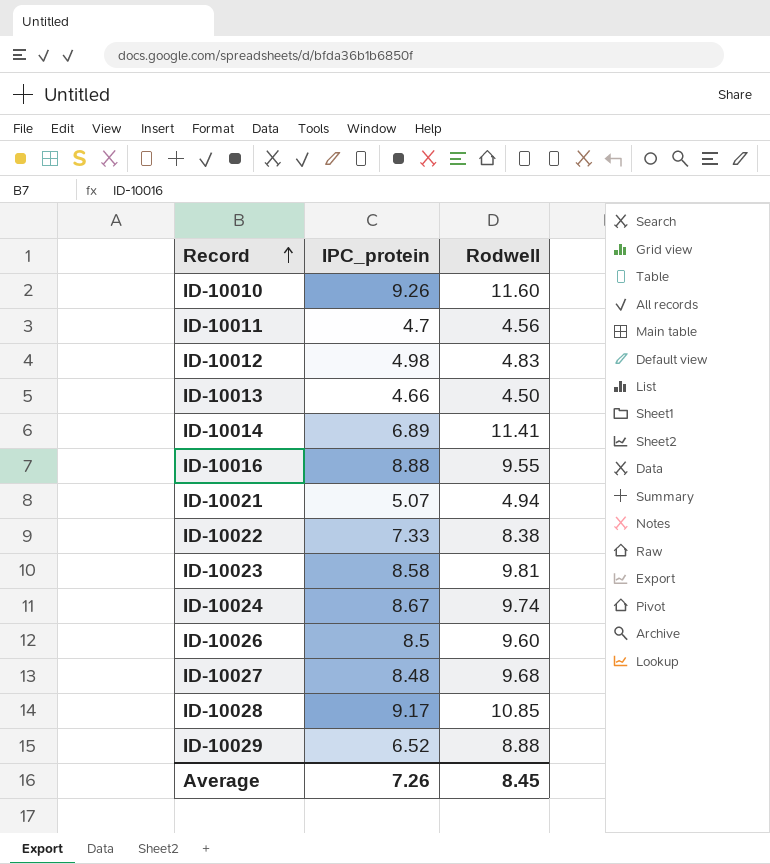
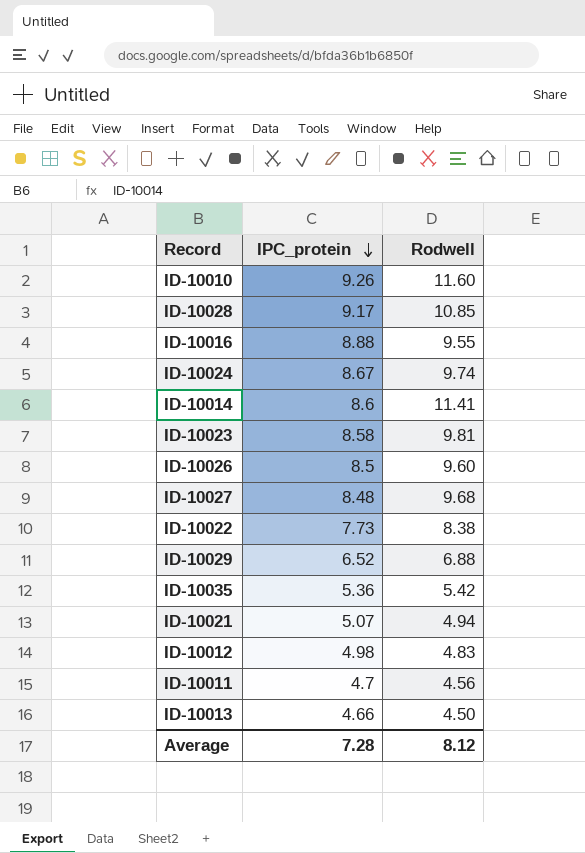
row order: Record ascending -> IPC_protein descending
ID-10014 | IPC_protein: 6.89 -> 8.6
ID-10022 | IPC_protein: 7.33 -> 7.73
ID-10029 | Rodwell: 8.88 -> 6.88
row ID-10035: none -> 5.36 | 5.42
Average | IPC_protein: 7.26 -> 7.28
Average | Rodwell: 8.45 -> 8.12

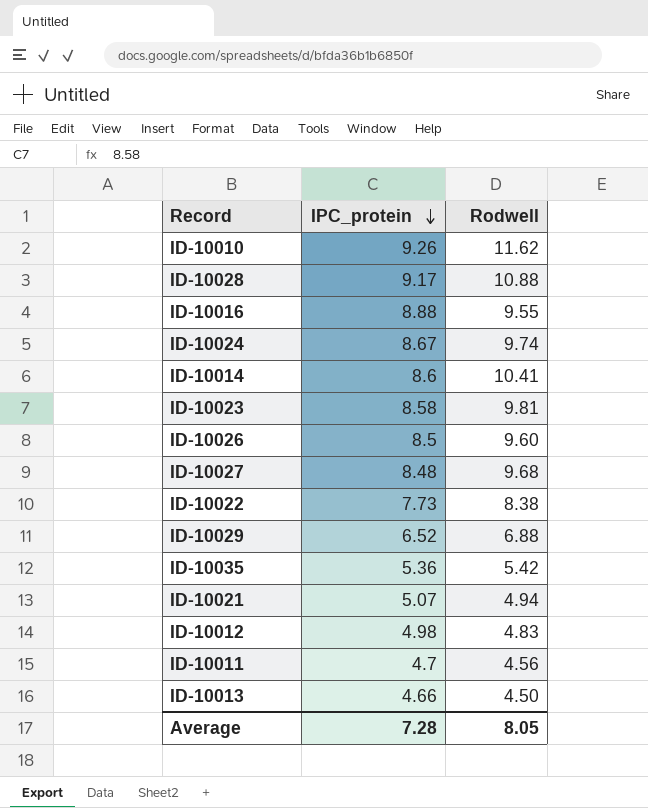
ID-10010 | Rodwell: 11.60 -> 11.62
ID-10028 | Rodwell: 10.85 -> 10.88
ID-10014 | Rodwell: 11.41 -> 10.41
Average | Rodwell: 8.12 -> 8.05

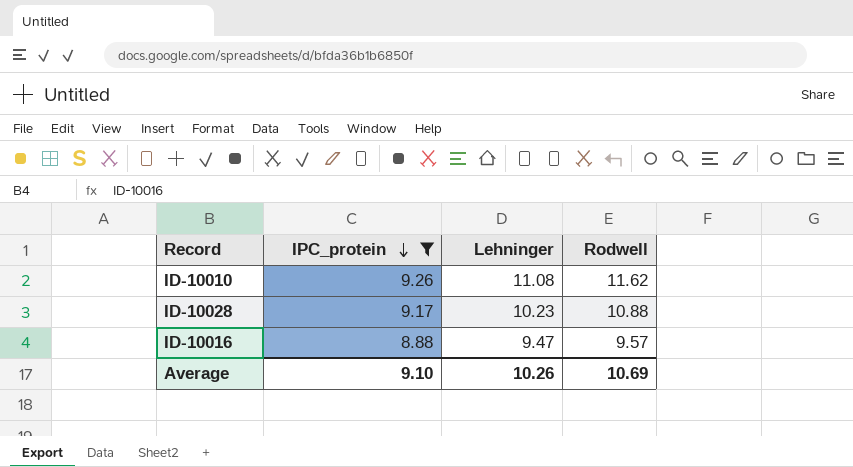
filter: none -> IPC_protein >= 8.88
column Lehninger | position: none -> 3
ID-10016 | Rodwell: 9.55 -> 9.57
Average | IPC_protein: 7.28 -> 9.10
Average | Rodwell: 8.05 -> 10.69

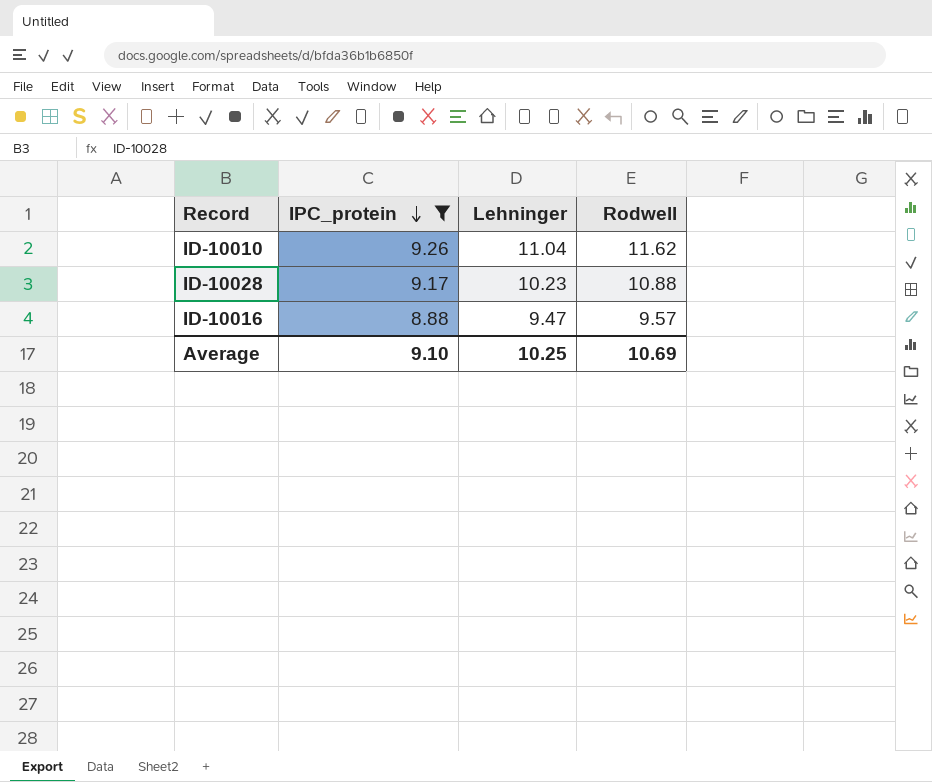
ID-10010 | Lehninger: 11.08 -> 11.04
Average | Lehninger: 10.26 -> 10.25

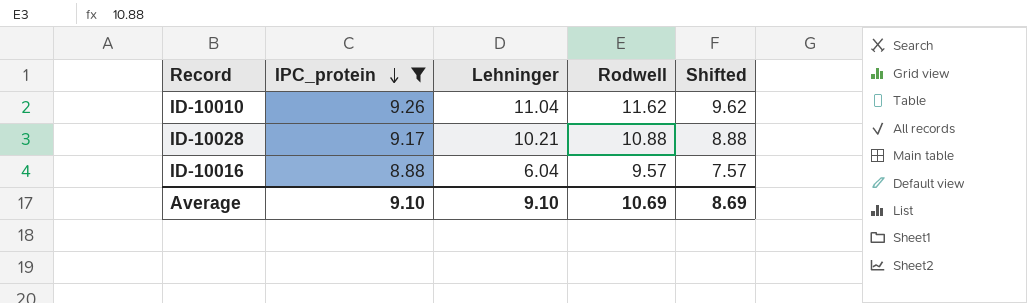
column Shifted | formula: none -> [Rodwell] - 2
ID-10028 | Lehninger: 10.23 -> 10.21
ID-10016 | Lehninger: 9.47 -> 6.04
Average | Lehninger: 10.25 -> 9.10

